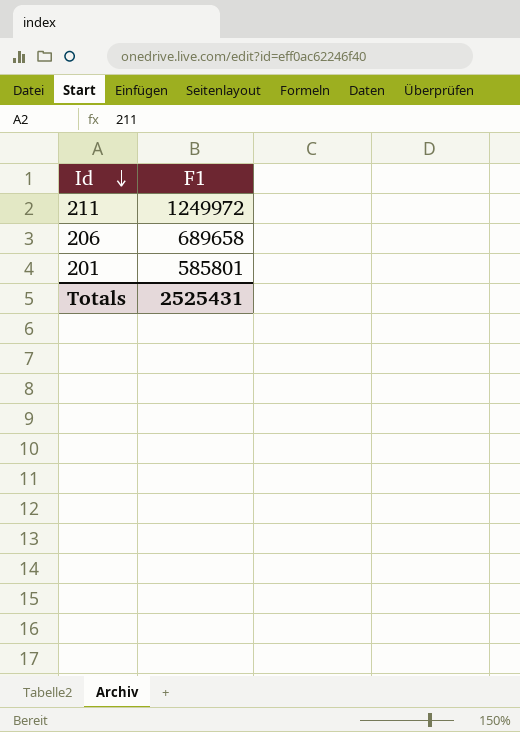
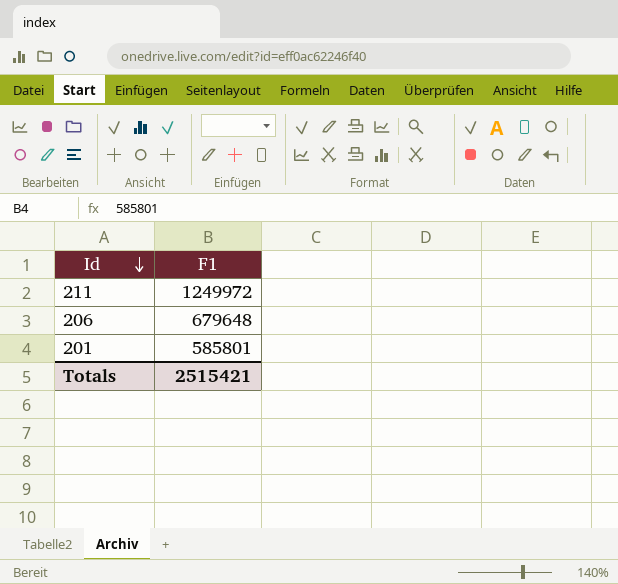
206 | F1: 689658 -> 679648
Totals | F1: 2525431 -> 2515421

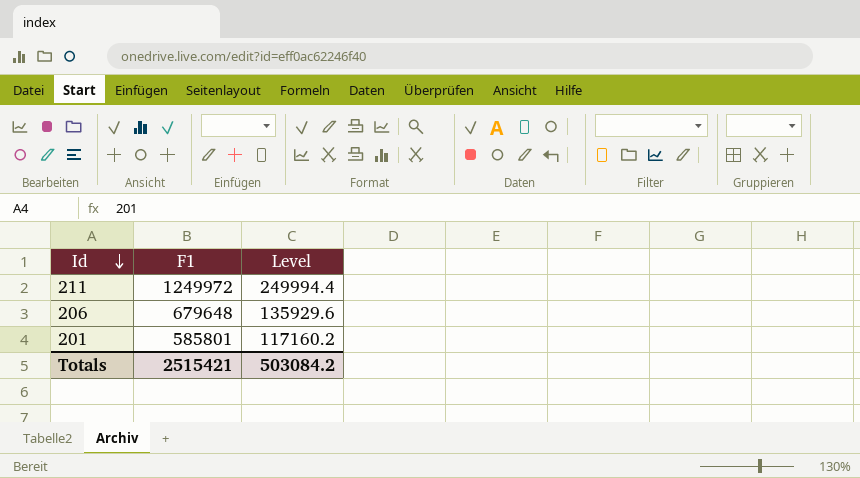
column Level | formula: none -> [F1] * 0.2

